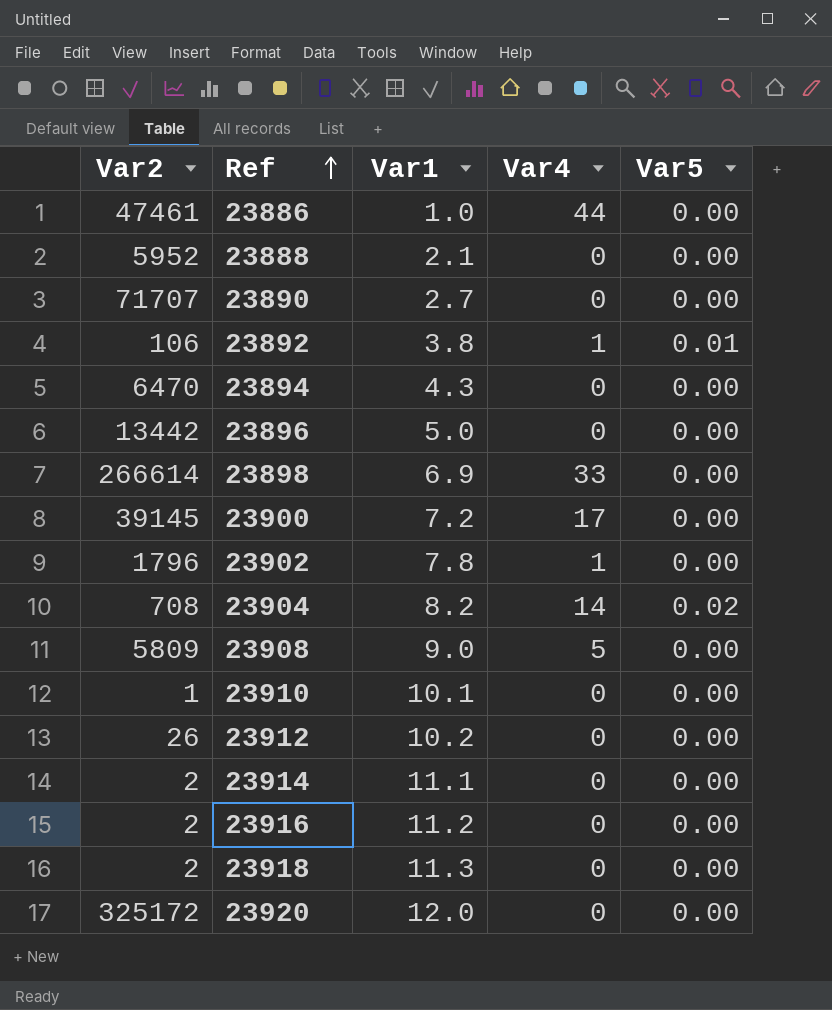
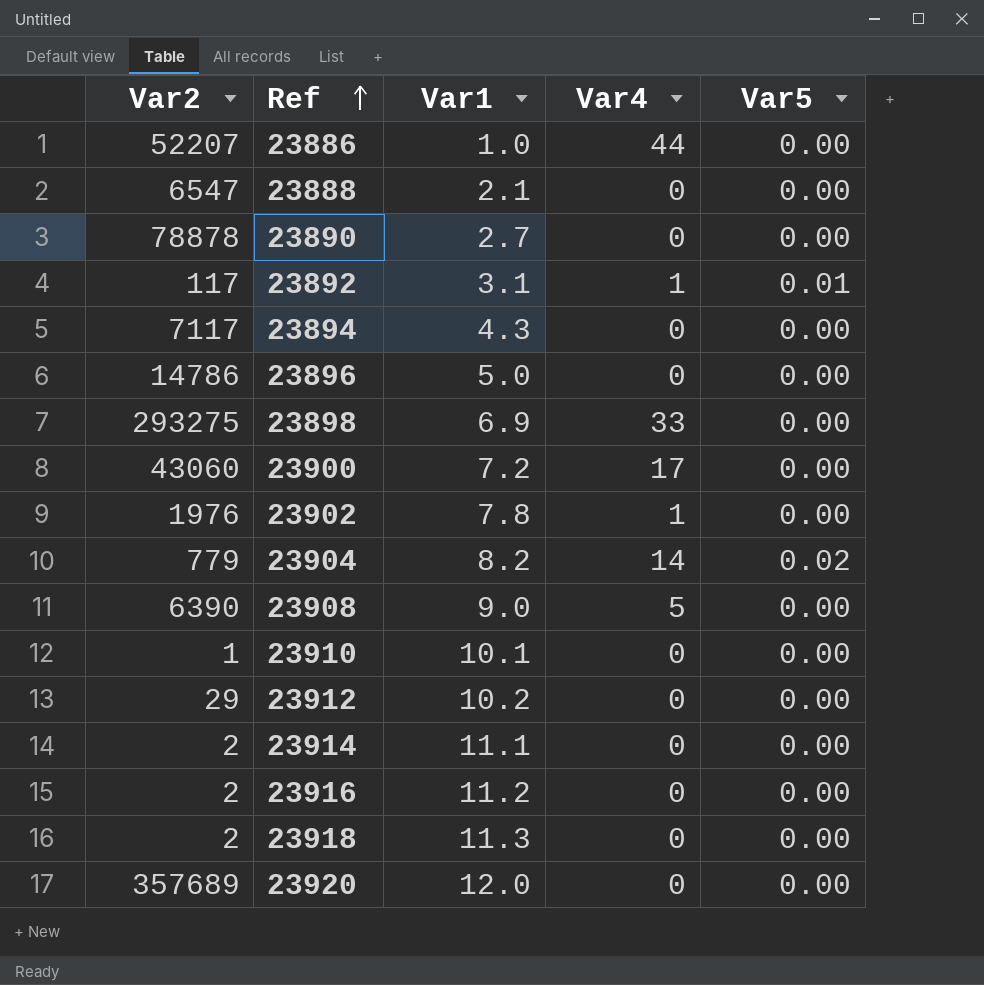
23886 | Var2: 47461 -> 52207
23888 | Var2: 5952 -> 6547
23890 | Var2: 71707 -> 78878
23892 | Var2: 106 -> 117
23892 | Var1: 3.8 -> 3.1
23894 | Var2: 6470 -> 7117
23896 | Var2: 13442 -> 14786
23898 | Var2: 266614 -> 293275
23900 | Var2: 39145 -> 43060
23902 | Var2: 1796 -> 1976
23904 | Var2: 708 -> 779
23908 | Var2: 5809 -> 6390
23912 | Var2: 26 -> 29
23920 | Var2: 325172 -> 357689

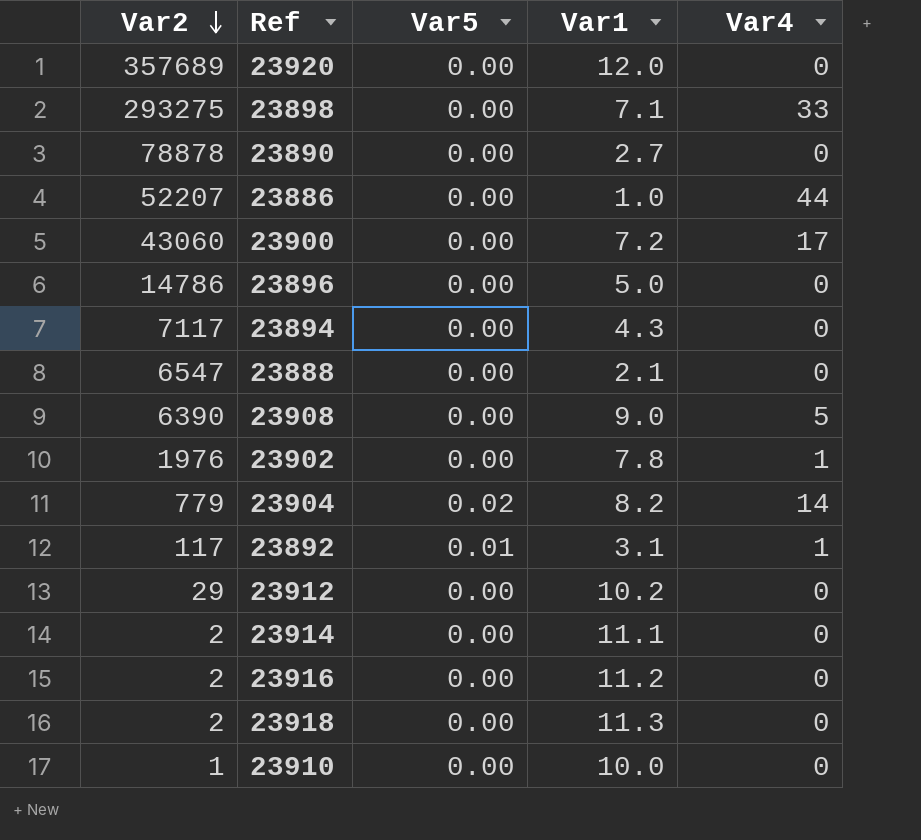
row order: Ref ascending -> Var2 descending
column Var5 | position: 5 -> 3
23898 | Var1: 6.9 -> 7.1
23910 | Var1: 10.1 -> 10.0

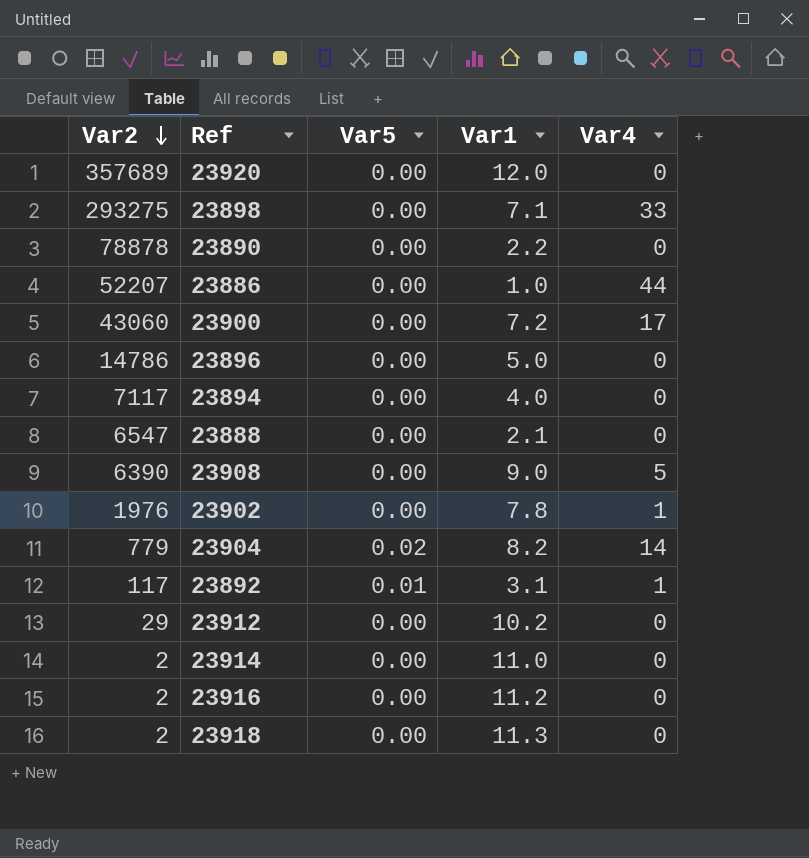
row 23910: 1 | 0.00 | 10.0 | 0 -> none
23890 | Var1: 2.7 -> 2.2
23894 | Var1: 4.3 -> 4.0
23914 | Var1: 11.1 -> 11.0

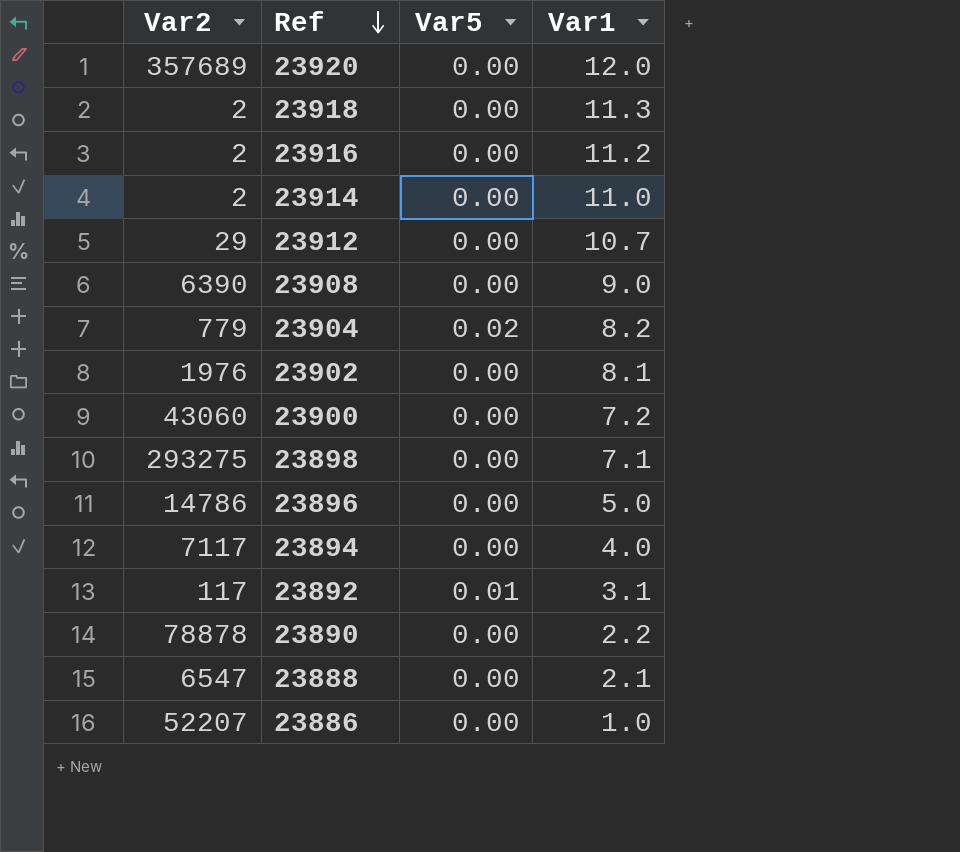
row order: Var2 descending -> Ref descending
column Var4 | position: 5 -> none
23912 | Var1: 10.2 -> 10.7
23902 | Var1: 7.8 -> 8.1

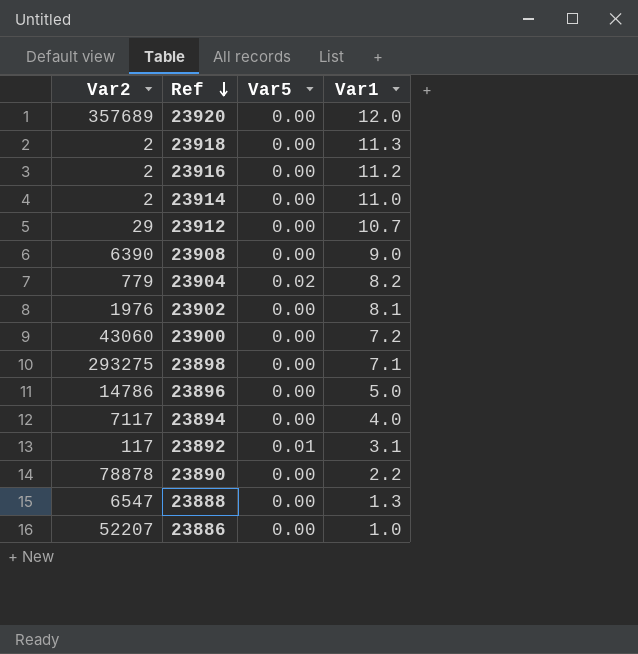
23888 | Var1: 2.1 -> 1.3

